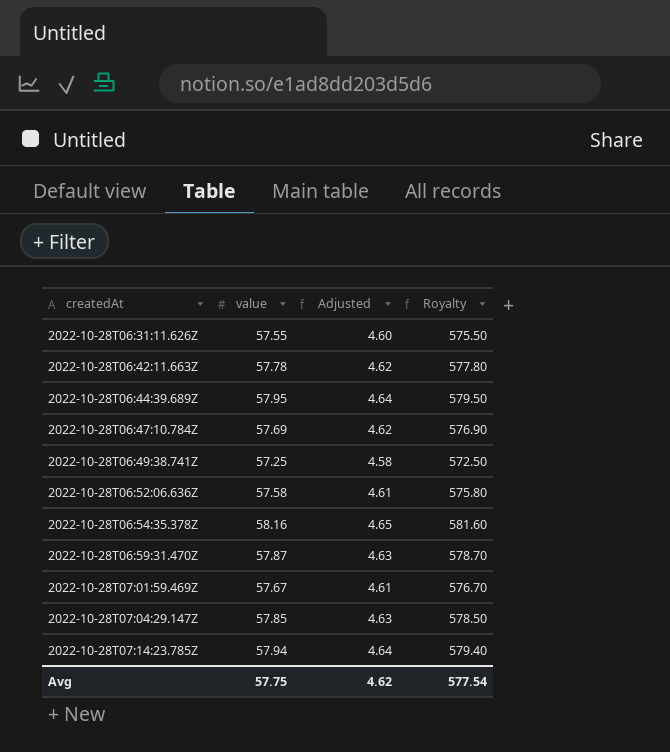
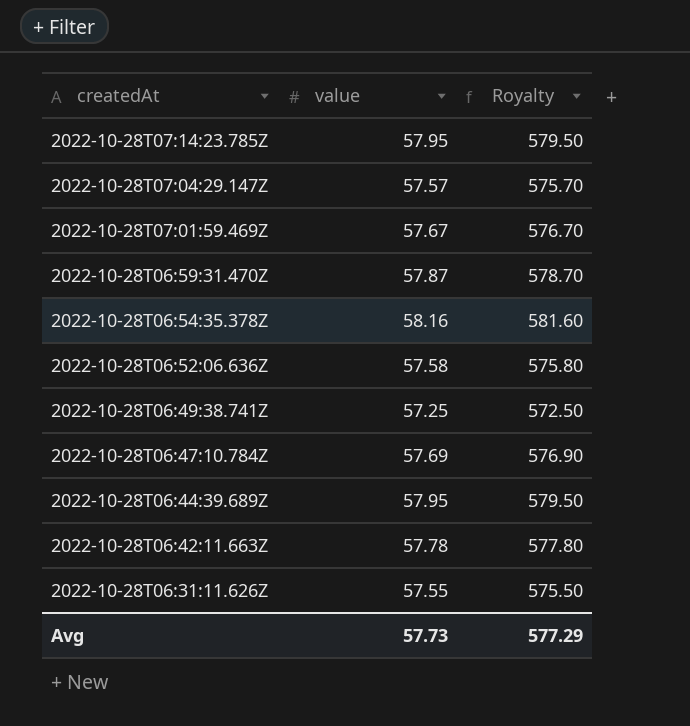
row order: createdAt ascending -> createdAt descending
column Adjusted | formula: [value] * 0.08 -> none
2022-10-28T07:14:23.785Z | value: 57.94 -> 57.95
2022-10-28T07:14:23.785Z | Royalty: 579.40 -> 579.50
2022-10-28T07:04:29.147Z | value: 57.85 -> 57.57
2022-10-28T07:04:29.147Z | Royalty: 578.50 -> 575.70
Avg | value: 57.75 -> 57.73
Avg | Royalty: 577.54 -> 577.29

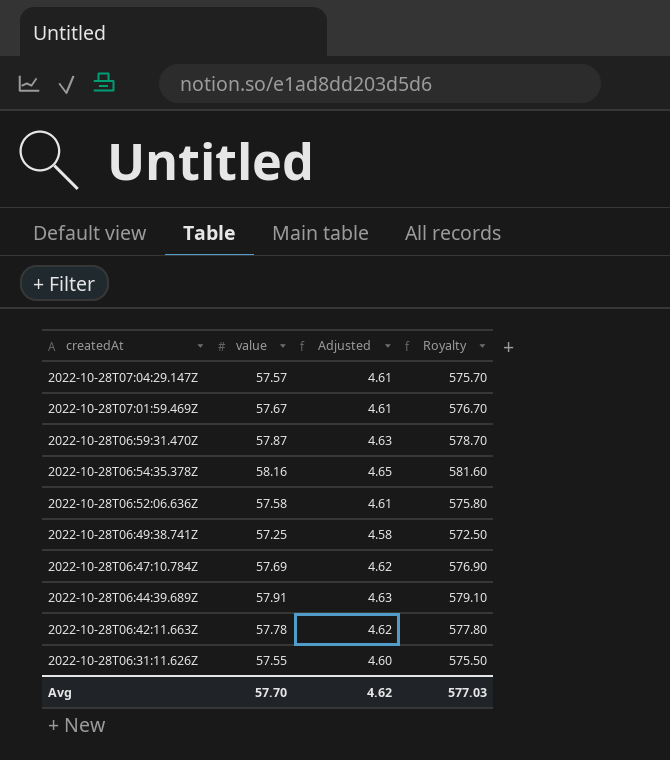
column Adjusted | formula: none -> [value] * 0.08
row 2022-10-28T07:14:23.785Z: 57.95 | 579.50 -> none
2022-10-28T06:44:39.689Z | value: 57.95 -> 57.91
2022-10-28T06:44:39.689Z | Royalty: 579.50 -> 579.10
Avg | value: 57.73 -> 57.70
Avg | Royalty: 577.29 -> 577.03

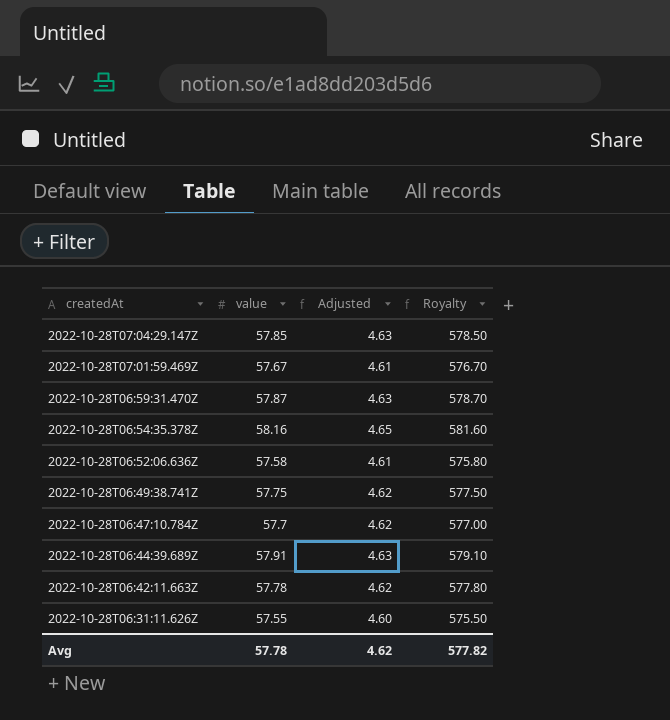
2022-10-28T07:04:29.147Z | value: 57.57 -> 57.85
2022-10-28T07:04:29.147Z | Adjusted: 4.61 -> 4.63
2022-10-28T07:04:29.147Z | Royalty: 575.70 -> 578.50
2022-10-28T06:49:38.741Z | value: 57.25 -> 57.75
2022-10-28T06:49:38.741Z | Adjusted: 4.58 -> 4.62
2022-10-28T06:49:38.741Z | Royalty: 572.50 -> 577.50
2022-10-28T06:47:10.784Z | value: 57.69 -> 57.7
2022-10-28T06:47:10.784Z | Royalty: 576.90 -> 577.00
Avg | value: 57.70 -> 57.78
Avg | Royalty: 577.03 -> 577.82

